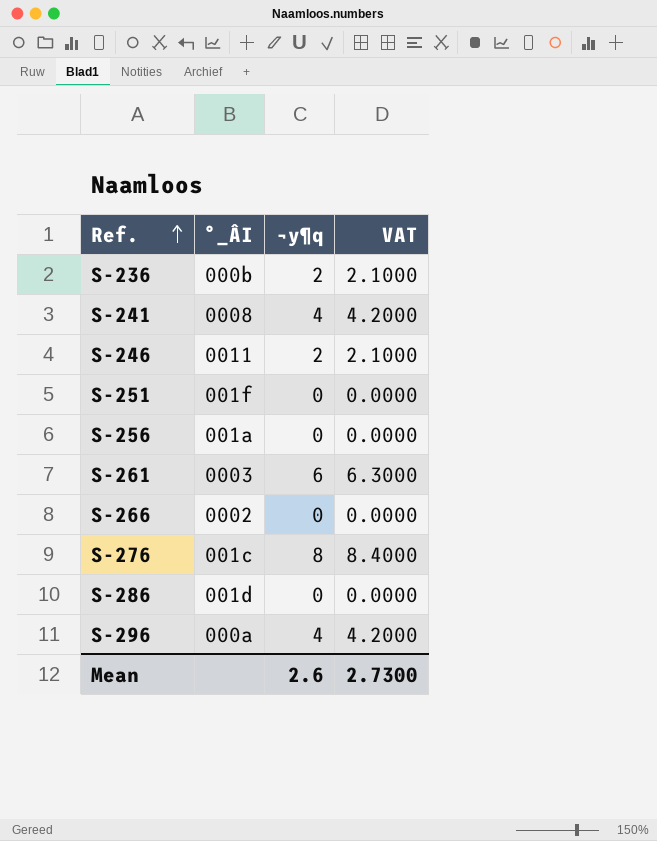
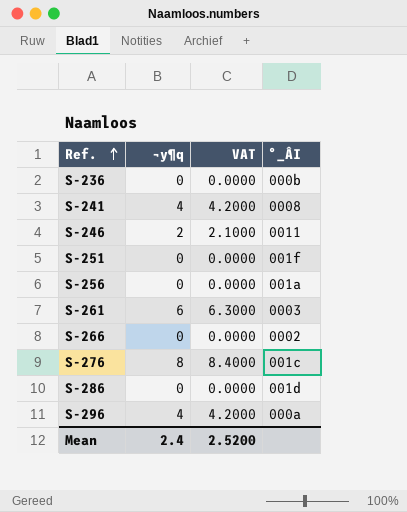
column °_ÂI | position: 2 -> 4
S-236 | ¬y¶q: 2 -> 0
S-236 | VAT: 2.1000 -> 0.0000
Mean | ¬y¶q: 2.6 -> 2.4
Mean | VAT: 2.7300 -> 2.5200

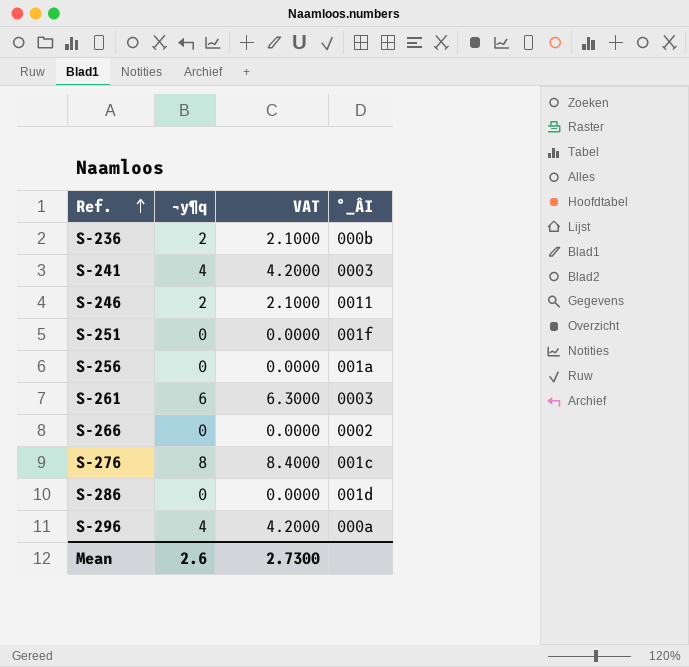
S-236 | ¬y¶q: 0 -> 2
S-236 | VAT: 0.0000 -> 2.1000
S-241 | °_ÂI: 0008 -> 0003
Mean | ¬y¶q: 2.4 -> 2.6
Mean | VAT: 2.5200 -> 2.7300

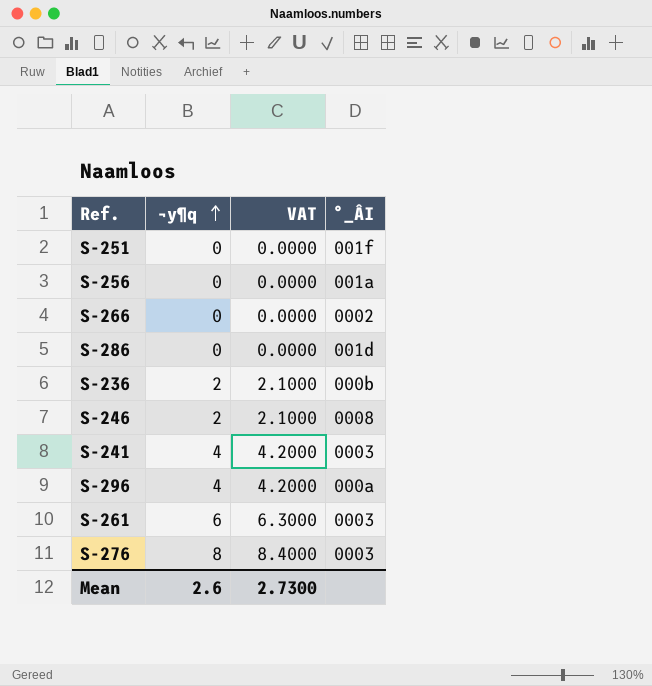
row order: Ref. ascending -> ¬y¶q ascending
S-246 | °_ÂI: 0011 -> 0008
S-276 | °_ÂI: 001c -> 0003

